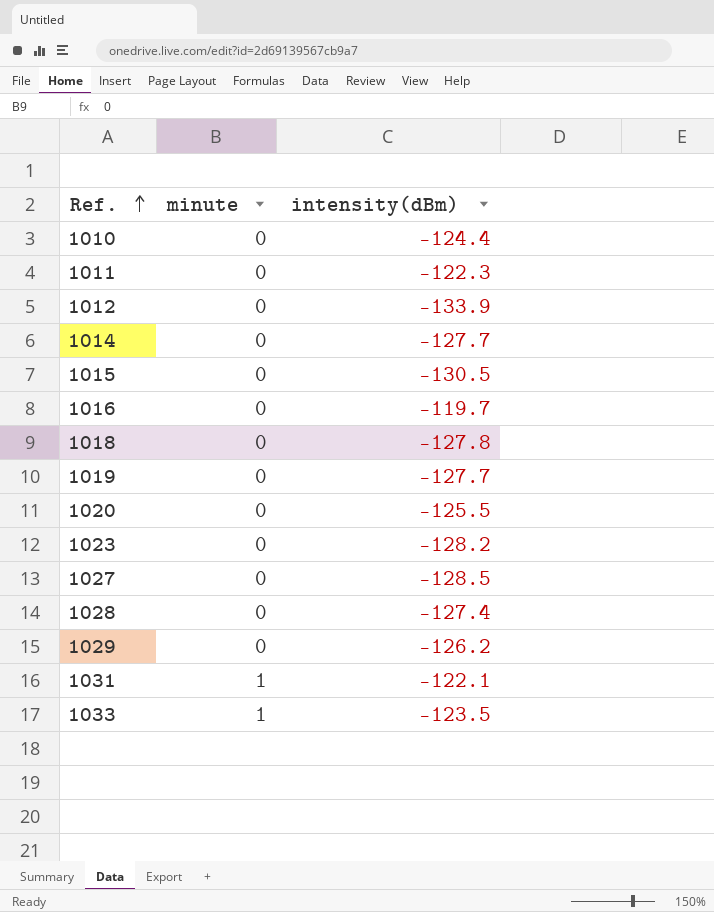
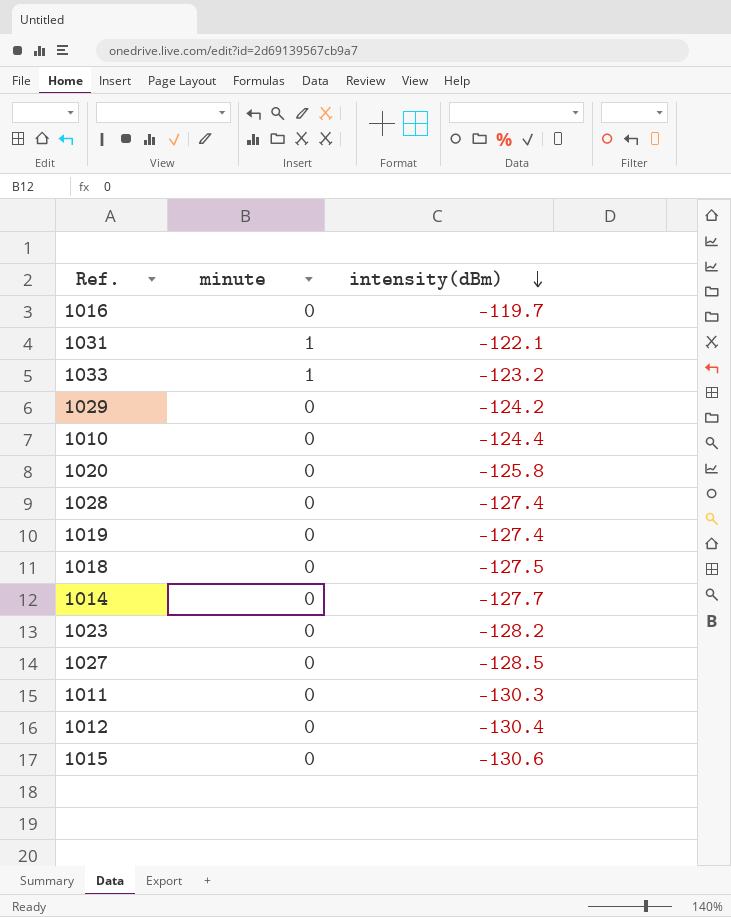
row order: Ref. ascending -> intensity(dBm) descending
1033 | intensity(dBm): -123.5 -> -123.2
1029 | intensity(dBm): -126.2 -> -124.2
1020 | intensity(dBm): -125.5 -> -125.8
1019 | intensity(dBm): -127.7 -> -127.4
1018 | intensity(dBm): -127.8 -> -127.5
1011 | intensity(dBm): -122.3 -> -130.3
1012 | intensity(dBm): -133.9 -> -130.4
1015 | intensity(dBm): -130.5 -> -130.6

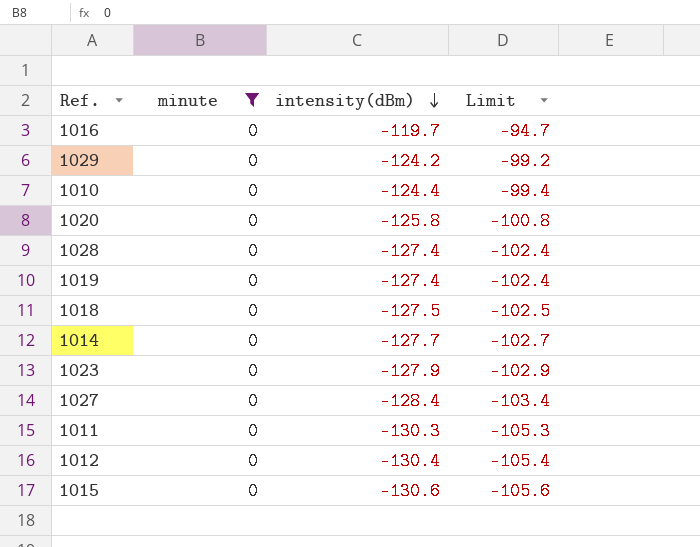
filter: none -> minute = 0
column Limit | formula: none -> [intensity(dBm)] + 25
1023 | intensity(dBm): -128.2 -> -127.9
1027 | intensity(dBm): -128.5 -> -128.4

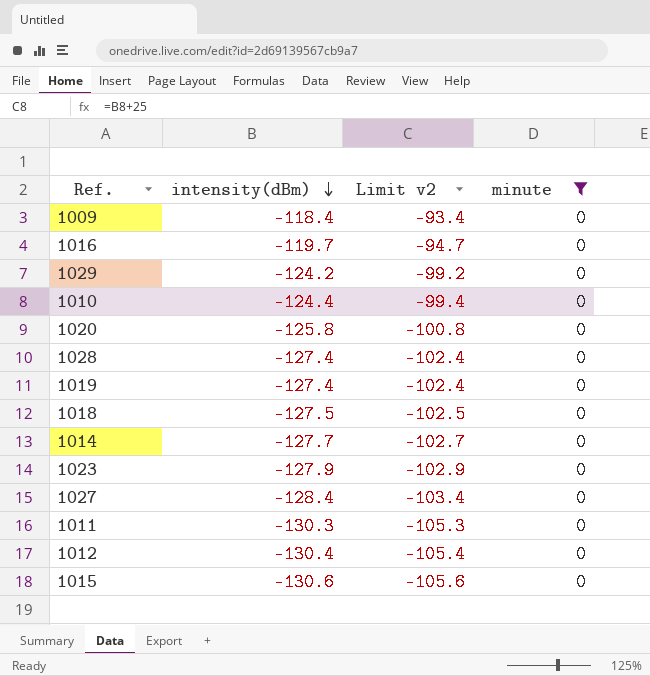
column name: Limit -> Limit v2
column minute | position: 2 -> 4
row 1009: none -> -118.4 | -93.4 | 0

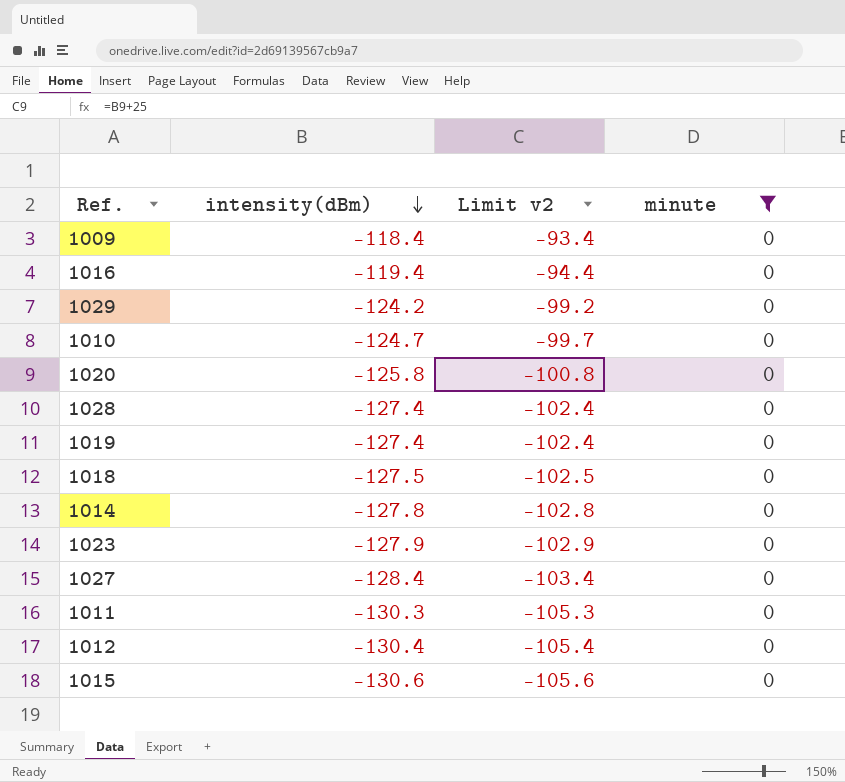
1016 | intensity(dBm): -119.7 -> -119.4
1016 | Limit v2: -94.7 -> -94.4
1010 | intensity(dBm): -124.4 -> -124.7
1010 | Limit v2: -99.4 -> -99.7
1014 | intensity(dBm): -127.7 -> -127.8
1014 | Limit v2: -102.7 -> -102.8

